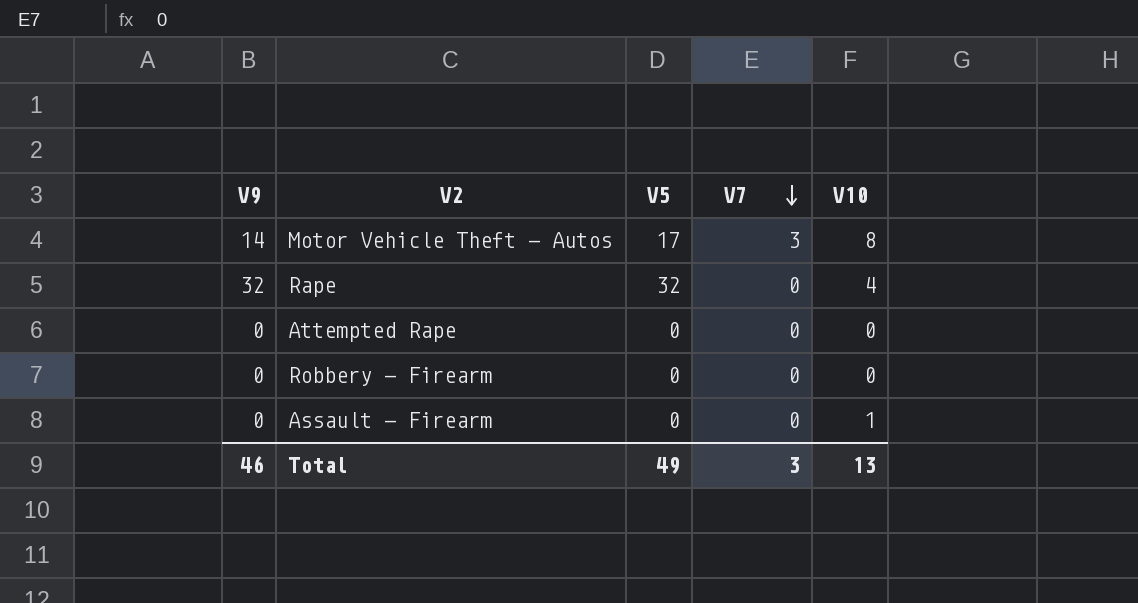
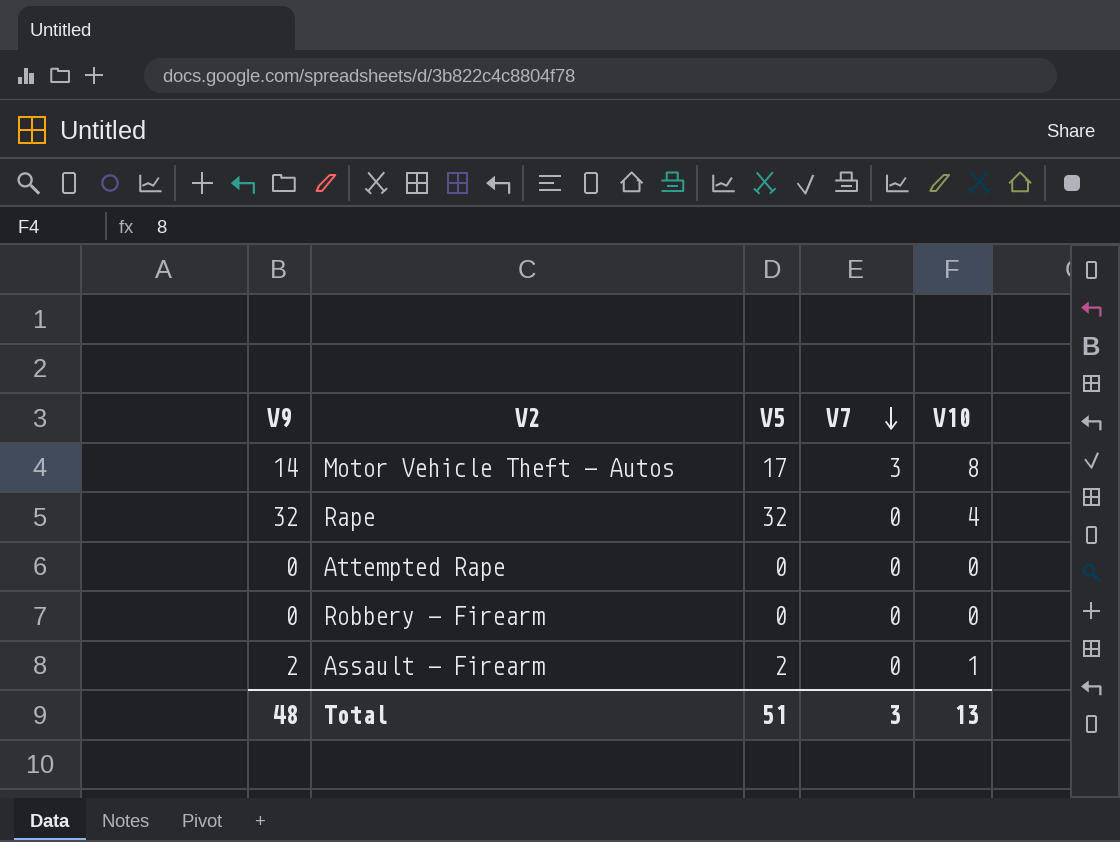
Assault - Firearm | V9: 0 -> 2
Assault - Firearm | V5: 0 -> 2
Total | V9: 46 -> 48
Total | V5: 49 -> 51

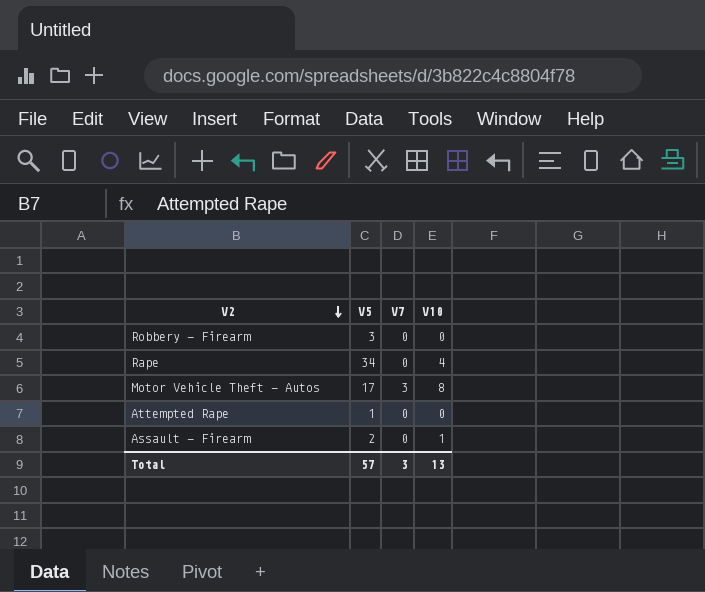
row order: V7 descending -> V2 descending
column V9 | formula: [V5] - [V7] -> none
Robbery - Firearm | V5: 0 -> 3
Rape | V5: 32 -> 34
Attempted Rape | V5: 0 -> 1
Total | V5: 51 -> 57

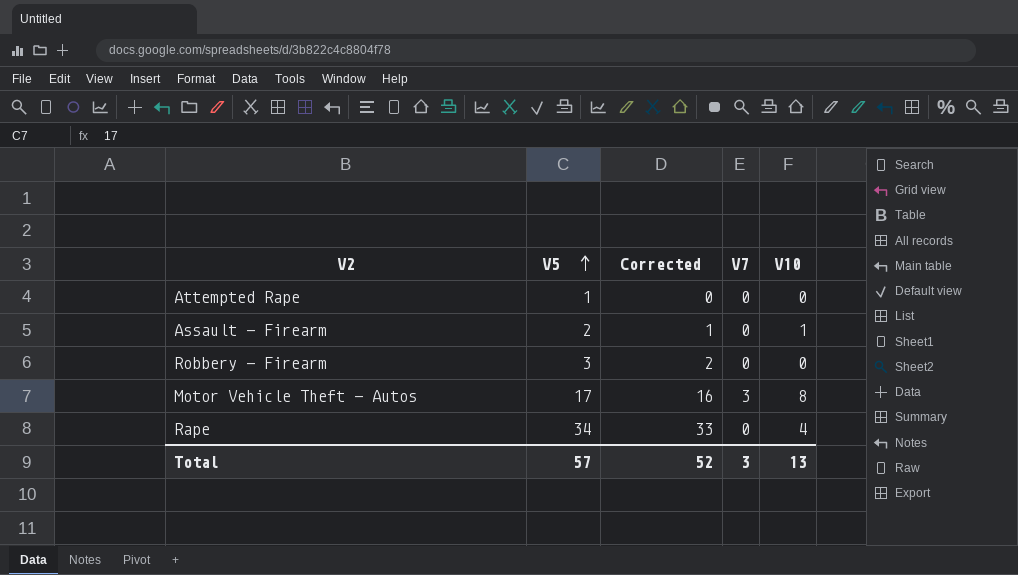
row order: V2 descending -> V5 ascending
column Corrected | formula: none -> [V5] - 1

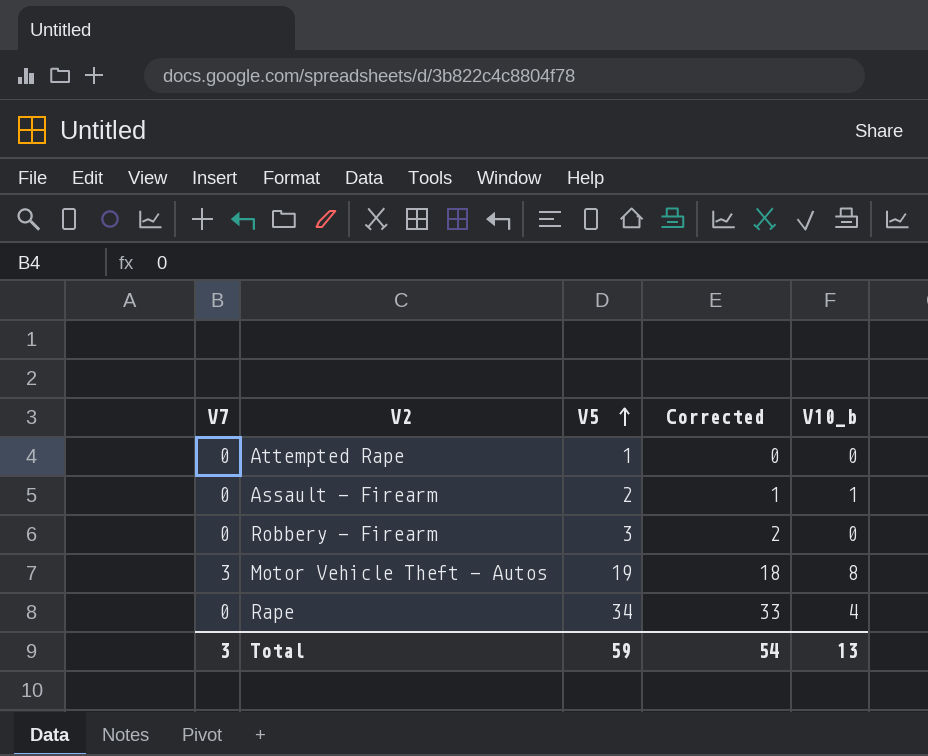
column V7 | position: 4 -> 1
column name: V10 -> V10_b
Motor Vehicle Theft - Autos | V5: 17 -> 19
Motor Vehicle Theft - Autos | Corrected: 16 -> 18
Total | V5: 57 -> 59
Total | Corrected: 52 -> 54

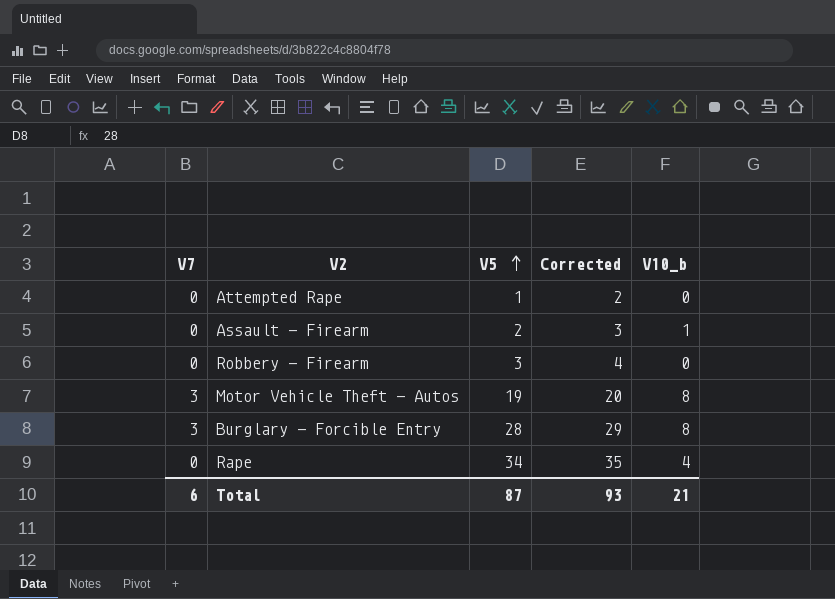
column Corrected | formula: [V5] - 1 -> [V5] + 1
row Burglary - Forcible Entry: none -> 3 | 28 | 29 | 8
Total | V7: 3 -> 6
Total | V5: 59 -> 87
Total | Corrected: 54 -> 93
Total | V10_b: 13 -> 21

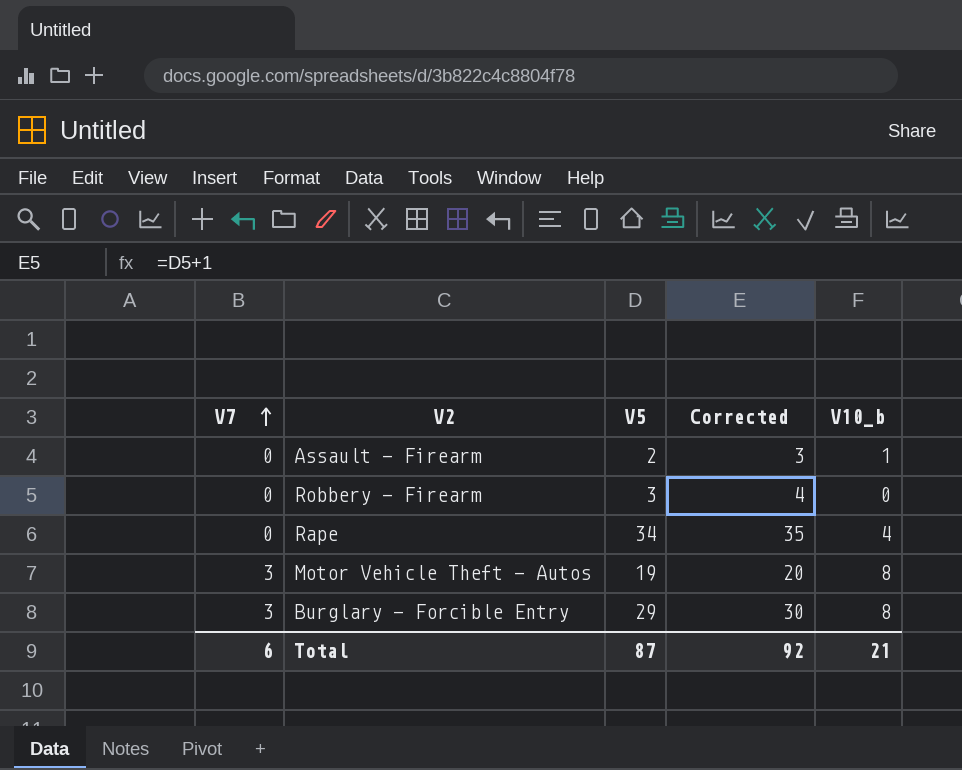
row order: V5 ascending -> V7 ascending
row Attempted Rape: 0 | 1 | 2 | 0 -> none
Burglary - Forcible Entry | V5: 28 -> 29
Burglary - Forcible Entry | Corrected: 29 -> 30
Total | Corrected: 93 -> 92

